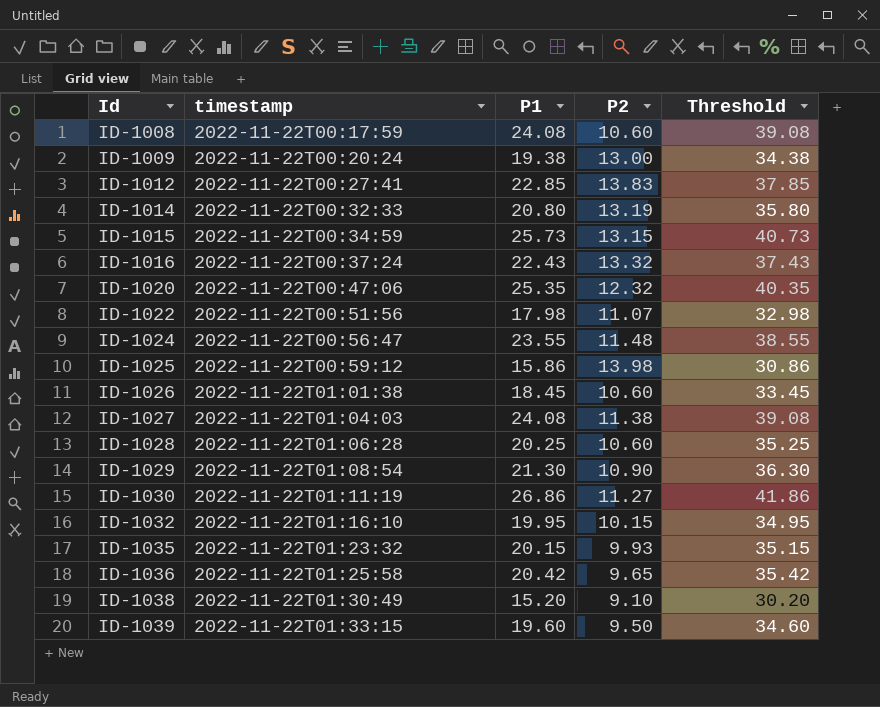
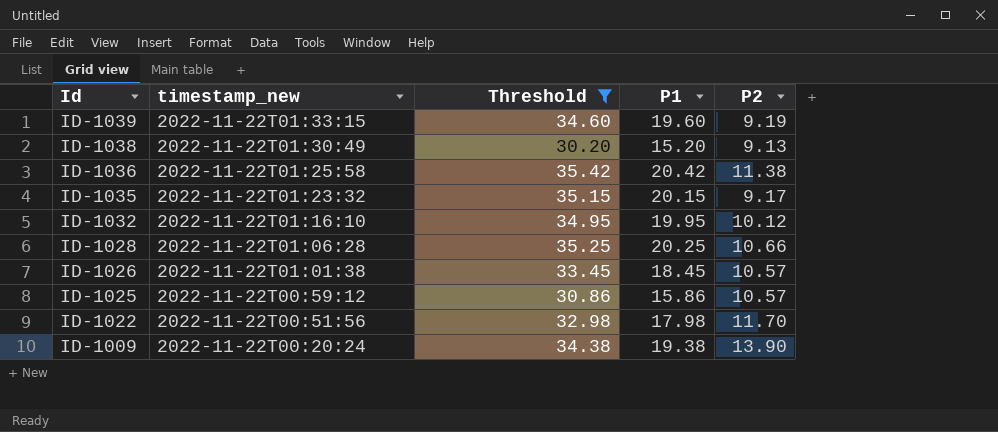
filter: none -> Threshold <= 35.42
row order: Id ascending -> Id descending
column name: timestamp -> timestamp_new
column Threshold | position: 5 -> 3
ID-1039 | P2: 9.50 -> 9.19
ID-1038 | P2: 9.10 -> 9.13
ID-1036 | P2: 9.65 -> 11.38
ID-1035 | P2: 9.93 -> 9.17
ID-1032 | P2: 10.15 -> 10.12
ID-1028 | P2: 10.60 -> 10.66
ID-1026 | P2: 10.60 -> 10.57
ID-1025 | P2: 13.98 -> 10.57
ID-1022 | P2: 11.07 -> 11.70
ID-1009 | P2: 13.00 -> 13.90

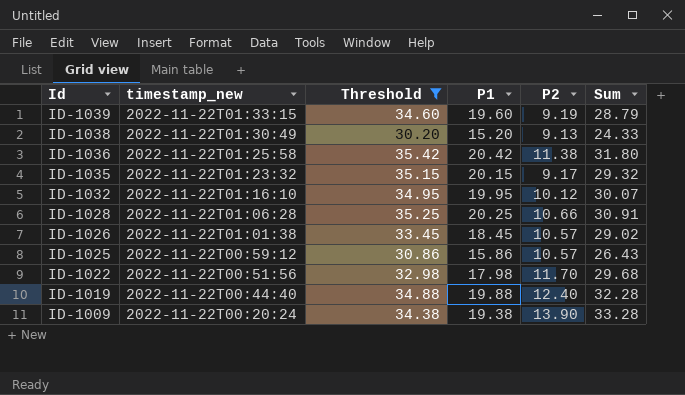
column Sum | formula: none -> [P1] + [P2]
row ID-1019: none -> 2022-11-22T00:44:40 | 34.88 | 19.88 | 12.40 | 32.28

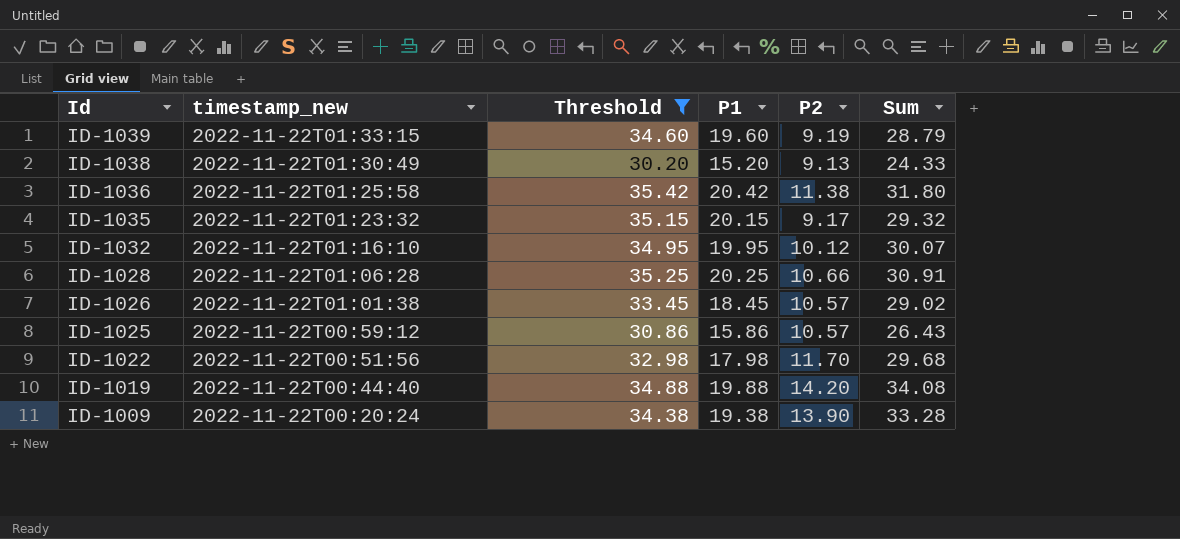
ID-1019 | P2: 12.40 -> 14.20
ID-1019 | Sum: 32.28 -> 34.08

